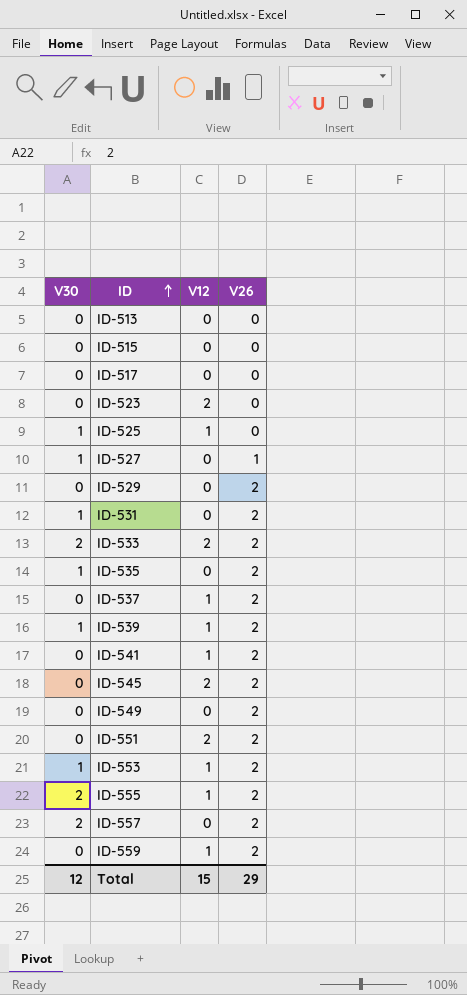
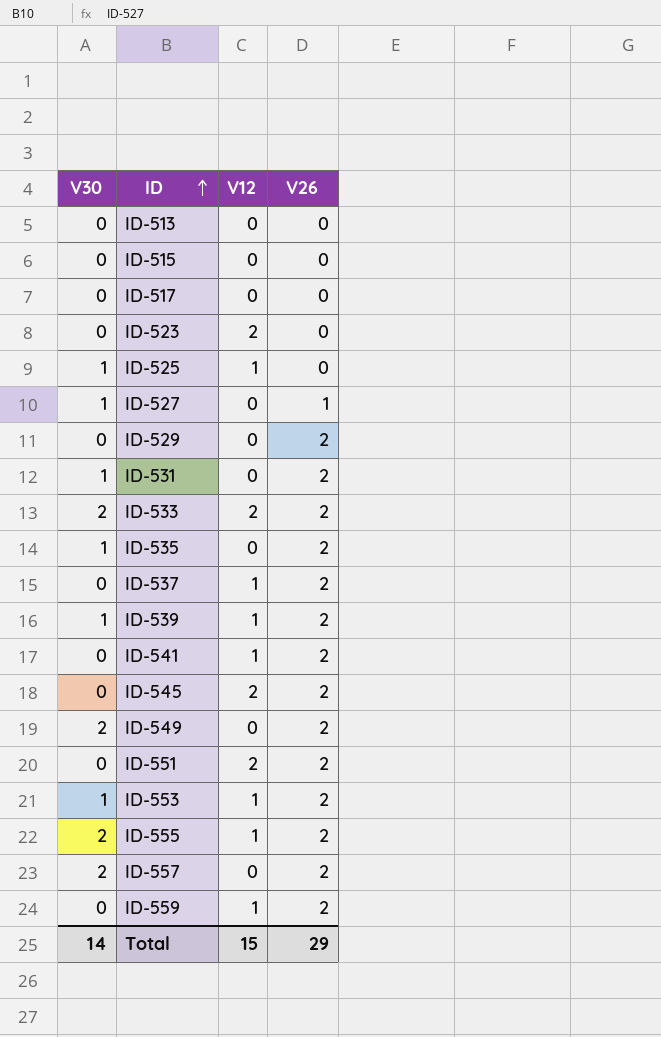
ID-549 | V30: 0 -> 2
Total | V30: 12 -> 14

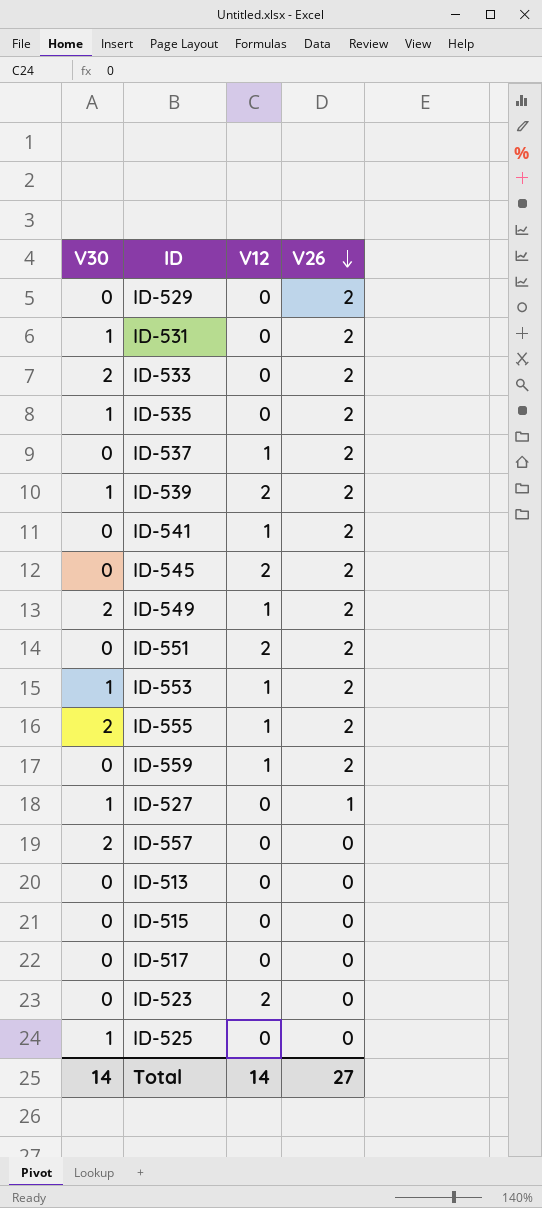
row order: ID ascending -> V26 descending
ID-533 | V12: 2 -> 0
ID-539 | V12: 1 -> 2
ID-549 | V12: 0 -> 1
ID-557 | V26: 2 -> 0
ID-525 | V12: 1 -> 0
Total | V12: 15 -> 14
Total | V26: 29 -> 27

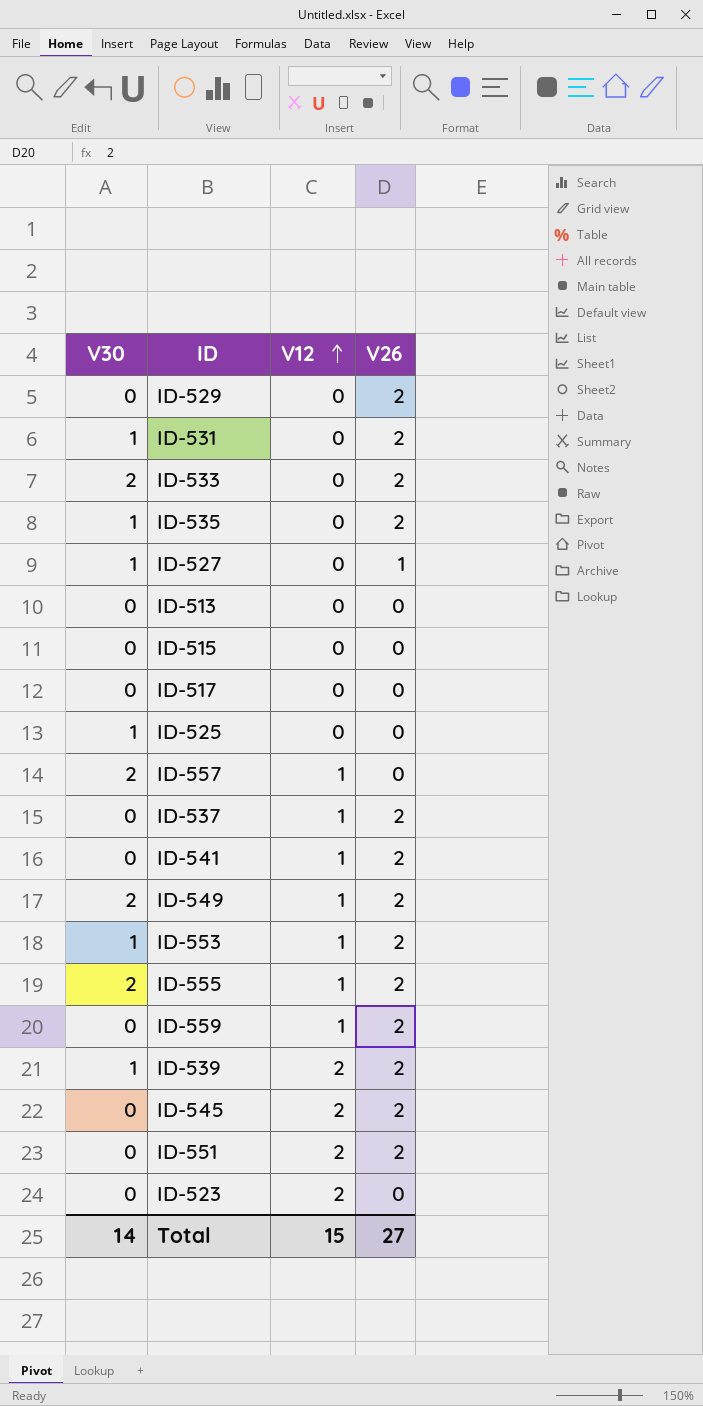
row order: V26 descending -> V12 ascending
ID-557 | V12: 0 -> 1
Total | V12: 14 -> 15

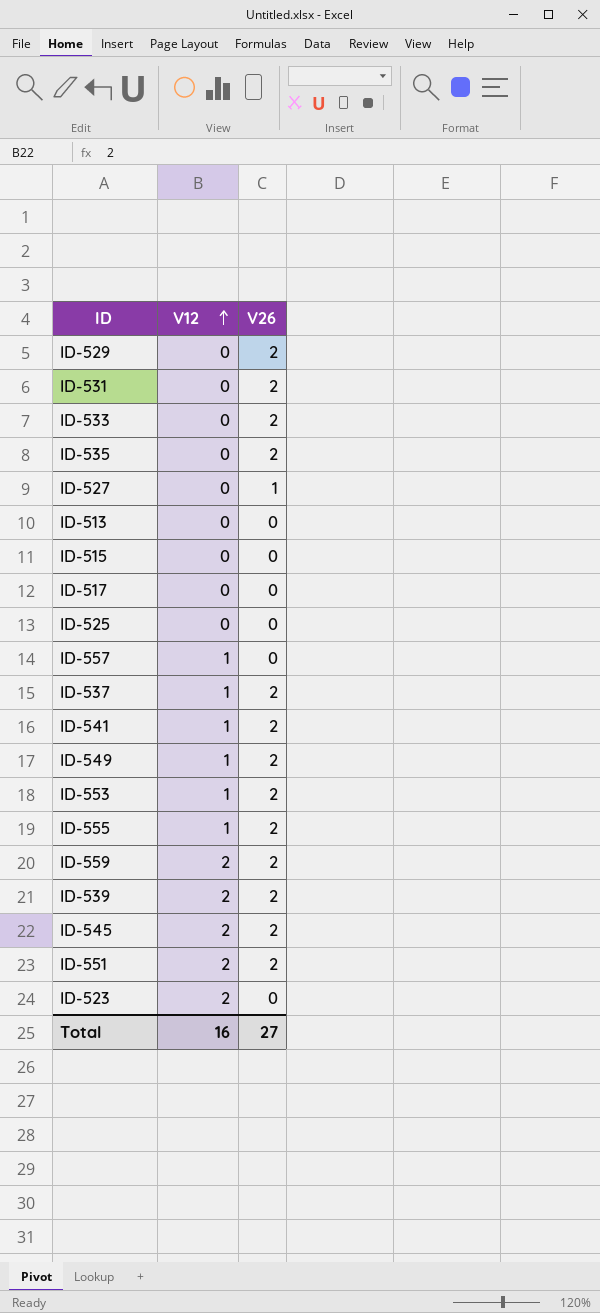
column V30 | position: 1 -> none
ID-559 | V12: 1 -> 2
Total | V12: 15 -> 16

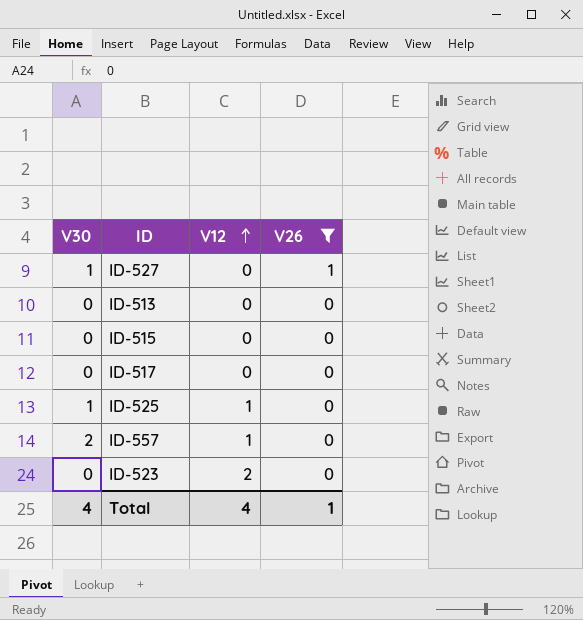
filter: none -> V26 != 2
column V30 | position: none -> 1
ID-525 | V12: 0 -> 1
Total | V12: 16 -> 4
Total | V26: 27 -> 1

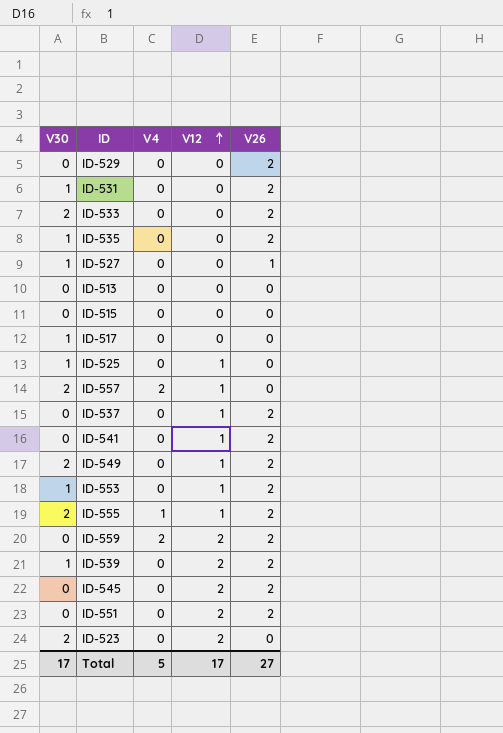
filter: V26 != 2 -> none
column V4 | position: none -> 3
ID-517 | V30: 0 -> 1
ID-523 | V30: 0 -> 2
Total | V30: 4 -> 17
Total | V12: 4 -> 17
Total | V26: 1 -> 27

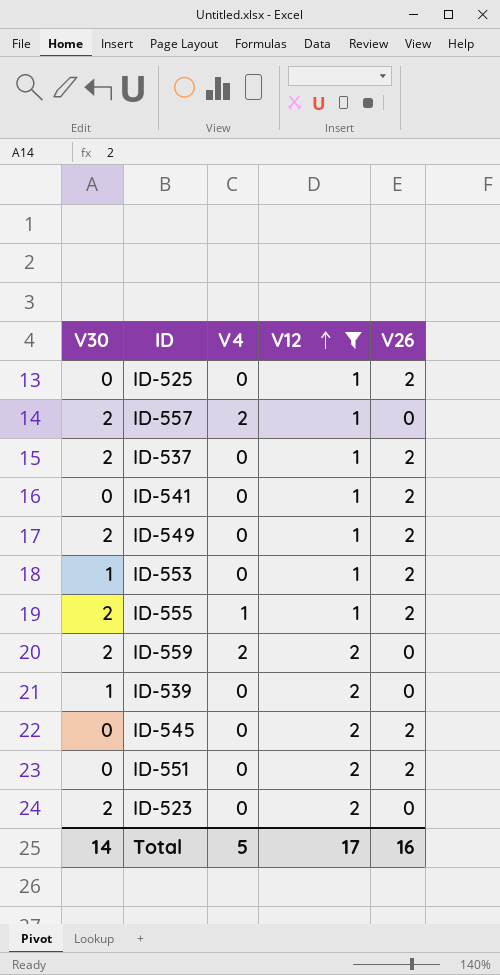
filter: none -> V12 != 0
ID-525 | V30: 1 -> 0
ID-525 | V26: 0 -> 2
ID-537 | V30: 0 -> 2
ID-559 | V30: 0 -> 2
ID-559 | V26: 2 -> 0
ID-539 | V26: 2 -> 0
Total | V30: 17 -> 14
Total | V26: 27 -> 16

